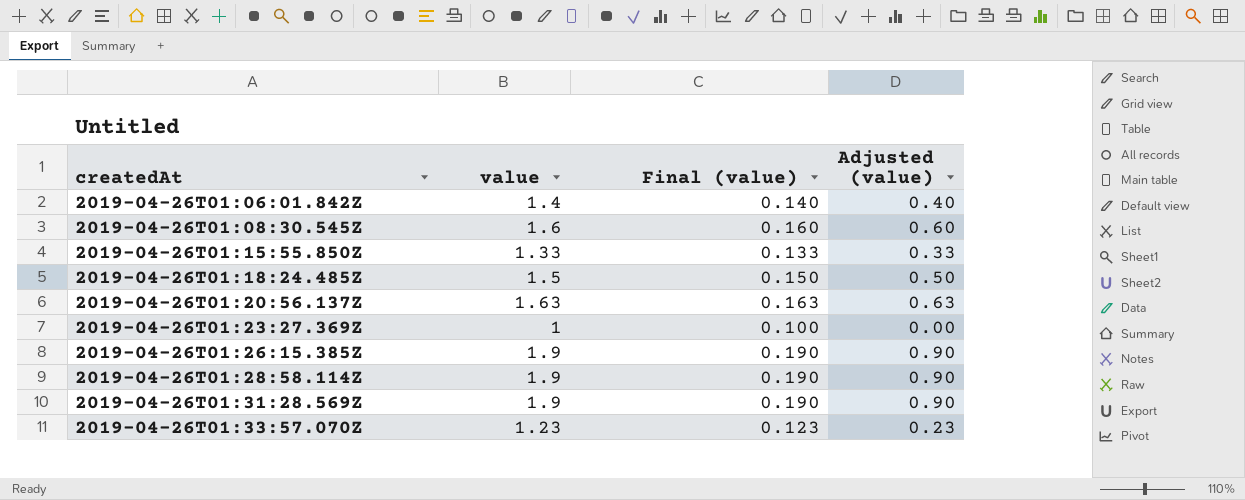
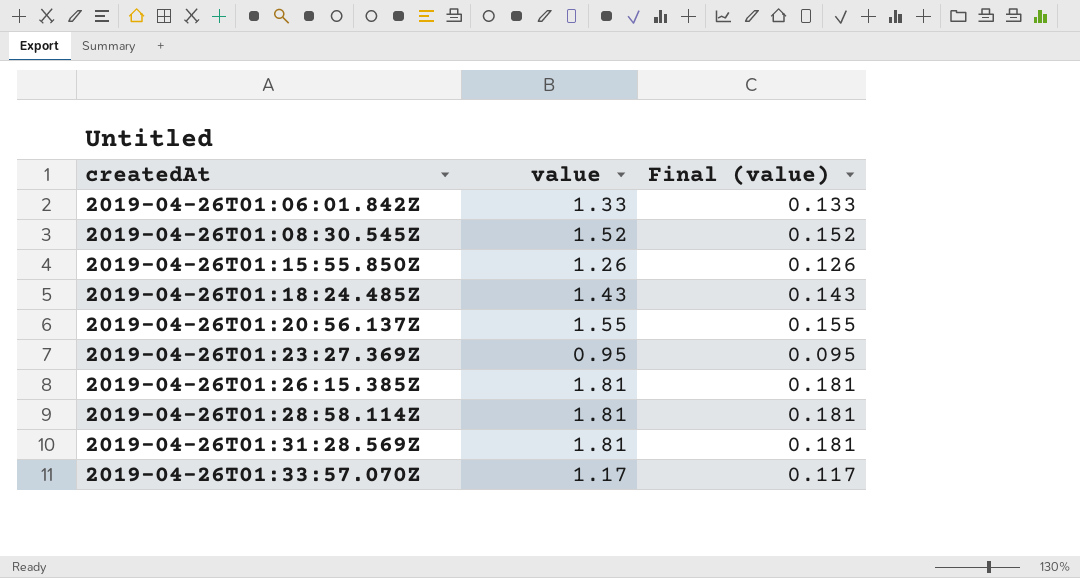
column Adjusted (value) | formula: [value] - 1 -> none
2019-04-26T01:06:01.842Z | value: 1.4 -> 1.33
2019-04-26T01:06:01.842Z | Final (value): 0.140 -> 0.133
2019-04-26T01:08:30.545Z | value: 1.6 -> 1.52
2019-04-26T01:08:30.545Z | Final (value): 0.160 -> 0.152
2019-04-26T01:15:55.850Z | value: 1.33 -> 1.26
2019-04-26T01:15:55.850Z | Final (value): 0.133 -> 0.126
2019-04-26T01:18:24.485Z | value: 1.5 -> 1.43
2019-04-26T01:18:24.485Z | Final (value): 0.150 -> 0.143
2019-04-26T01:20:56.137Z | value: 1.63 -> 1.55
2019-04-26T01:20:56.137Z | Final (value): 0.163 -> 0.155
2019-04-26T01:23:27.369Z | value: 1 -> 0.95
2019-04-26T01:23:27.369Z | Final (value): 0.100 -> 0.095
2019-04-26T01:26:15.385Z | value: 1.9 -> 1.81
2019-04-26T01:26:15.385Z | Final (value): 0.190 -> 0.181
2019-04-26T01:28:58.114Z | value: 1.9 -> 1.81
2019-04-26T01:28:58.114Z | Final (value): 0.190 -> 0.181
2019-04-26T01:31:28.569Z | value: 1.9 -> 1.81
2019-04-26T01:31:28.569Z | Final (value): 0.190 -> 0.181
2019-04-26T01:33:57.070Z | value: 1.23 -> 1.17
2019-04-26T01:33:57.070Z | Final (value): 0.123 -> 0.117

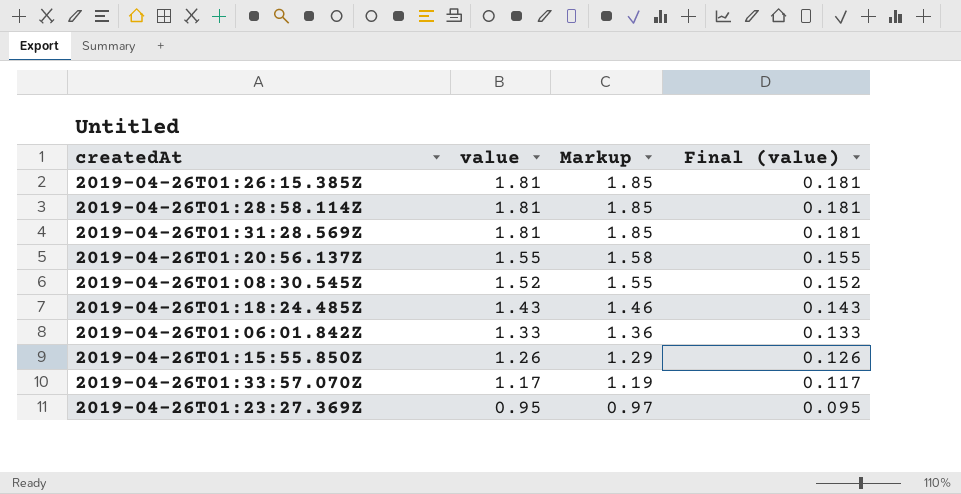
row order: createdAt ascending -> value descending
column Markup | formula: none -> [value] * 1.02

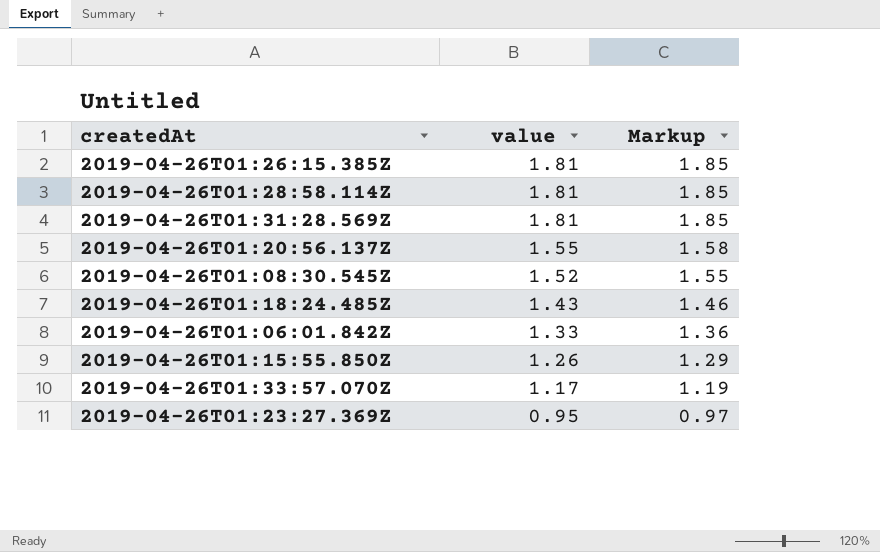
column Final (value) | formula: [value] * 0.1 -> none

